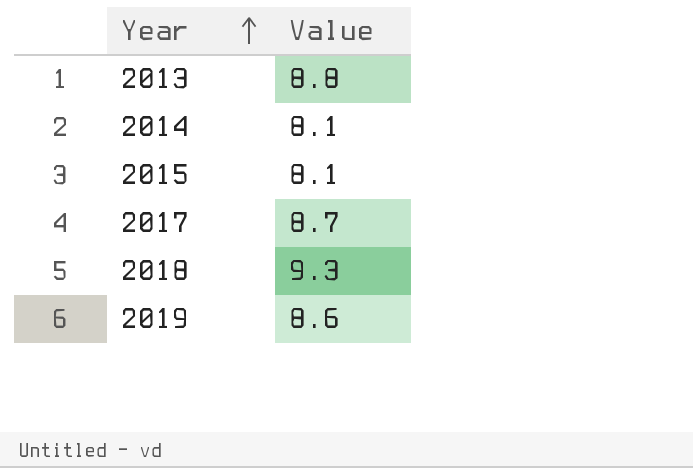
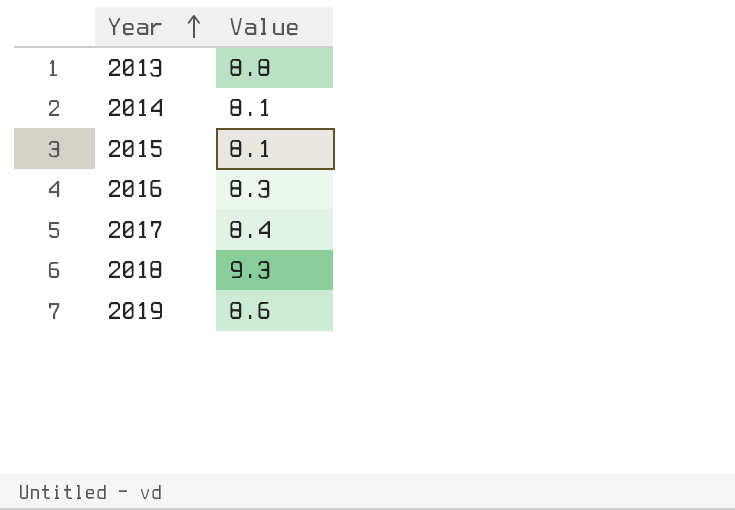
row 2016: none -> 8.3
2017 | Value: 8.7 -> 8.4

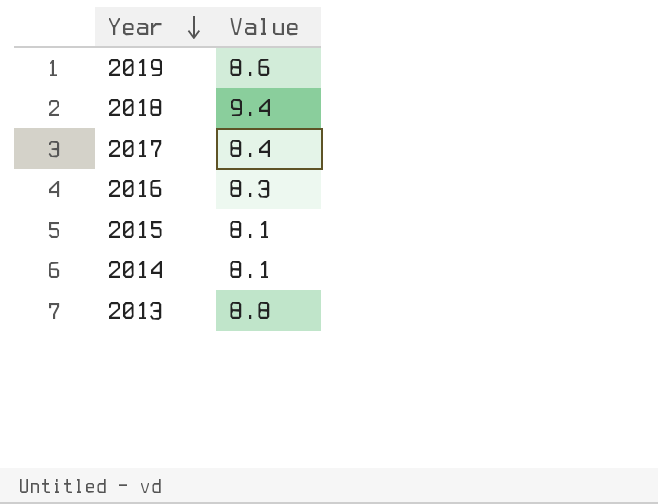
row order: Year ascending -> Year descending
2018 | Value: 9.3 -> 9.4

